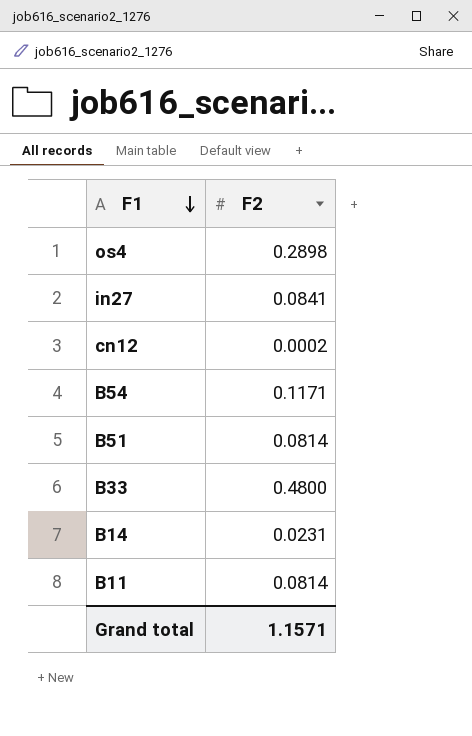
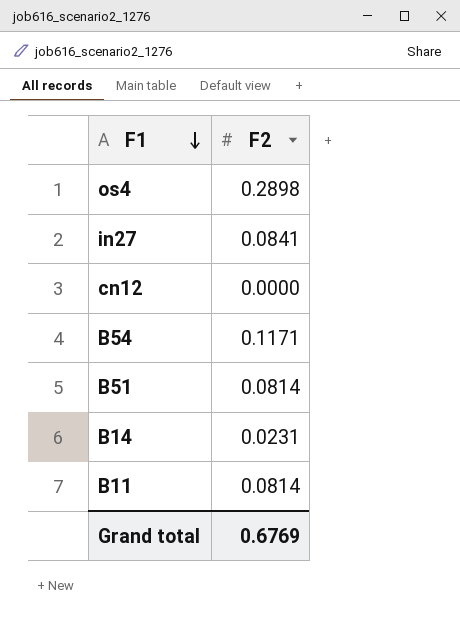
row B33: 0.4800 -> none
cn12 | F2: 0.0002 -> 0.0000
Grand total | F2: 1.1571 -> 0.6769

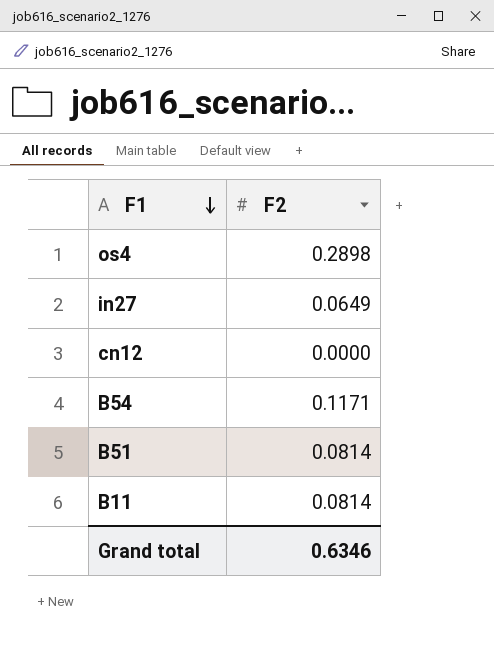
row B14: 0.0231 -> none
in27 | F2: 0.0841 -> 0.0649
Grand total | F2: 0.6769 -> 0.6346

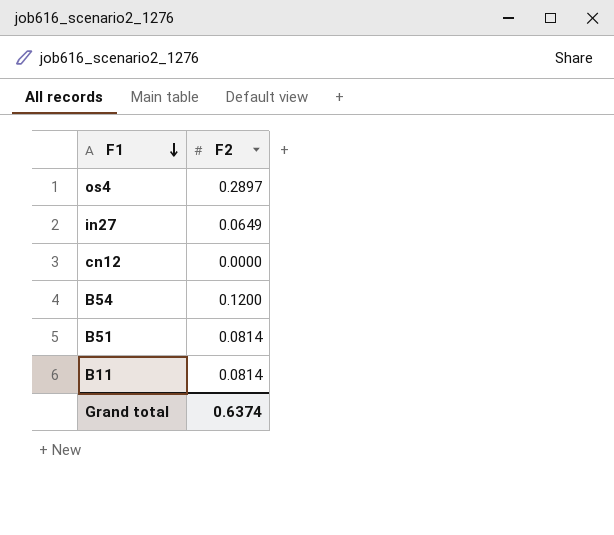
os4 | F2: 0.2898 -> 0.2897
B54 | F2: 0.1171 -> 0.1200
Grand total | F2: 0.6346 -> 0.6374

